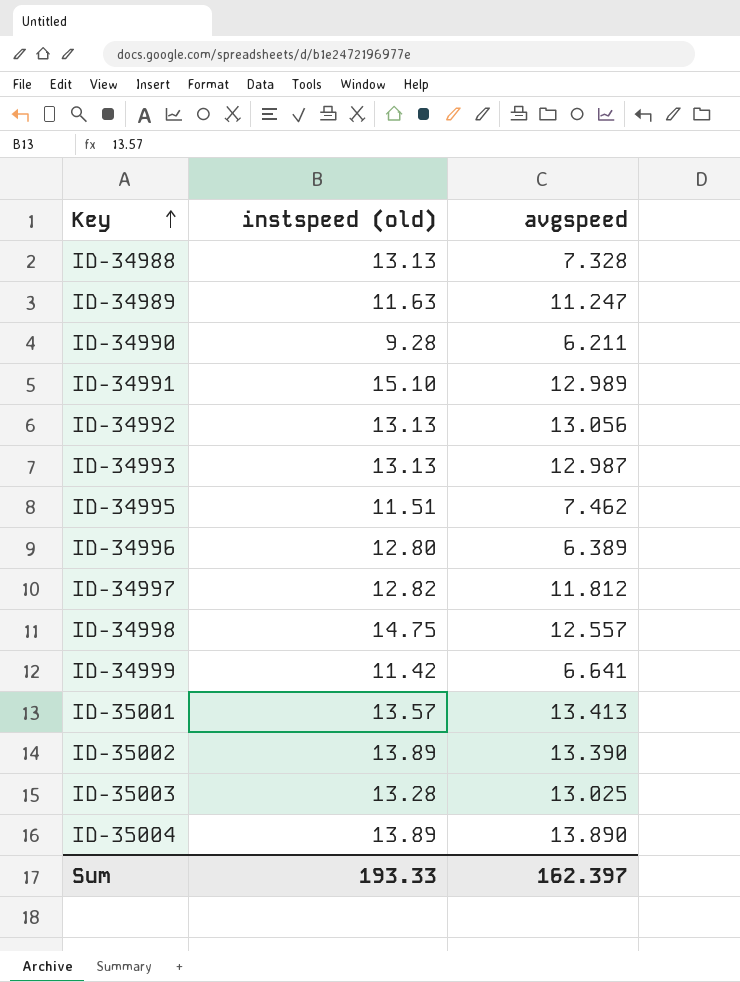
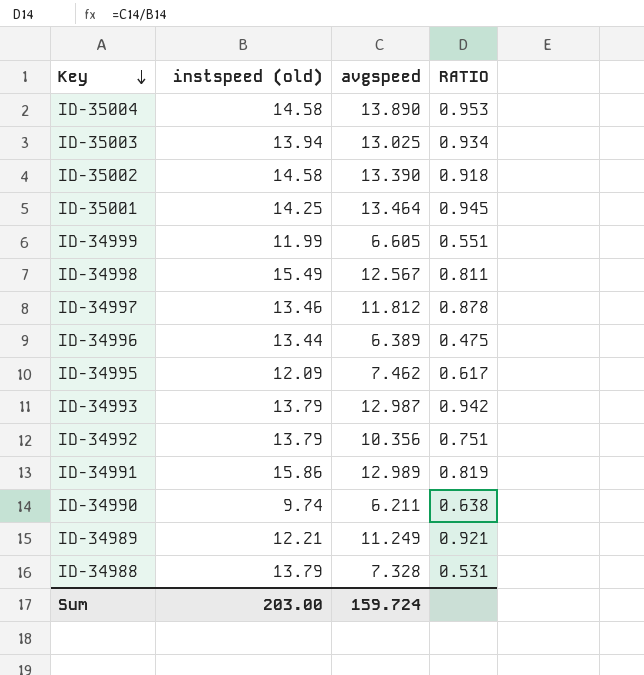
row order: Key ascending -> Key descending
column RATIO | formula: none -> [avgspeed] / [instspeed (old)]
ID-35004 | instspeed (old): 13.89 -> 14.58
ID-35003 | instspeed (old): 13.28 -> 13.94
ID-35002 | instspeed (old): 13.89 -> 14.58
ID-35001 | instspeed (old): 13.57 -> 14.25
ID-35001 | avgspeed: 13.413 -> 13.464
ID-34999 | instspeed (old): 11.42 -> 11.99
ID-34999 | avgspeed: 6.641 -> 6.605
ID-34998 | instspeed (old): 14.75 -> 15.49
ID-34998 | avgspeed: 12.557 -> 12.567
ID-34997 | instspeed (old): 12.82 -> 13.46
ID-34996 | instspeed (old): 12.80 -> 13.44
ID-34995 | instspeed (old): 11.51 -> 12.09
ID-34993 | instspeed (old): 13.13 -> 13.79
ID-34992 | instspeed (old): 13.13 -> 13.79
ID-34992 | avgspeed: 13.056 -> 10.356
ID-34991 | instspeed (old): 15.10 -> 15.86
ID-34990 | instspeed (old): 9.28 -> 9.74
ID-34989 | instspeed (old): 11.63 -> 12.21
ID-34989 | avgspeed: 11.247 -> 11.249
ID-34988 | instspeed (old): 13.13 -> 13.79
Sum | instspeed (old): 193.33 -> 203.00
Sum | avgspeed: 162.397 -> 159.724

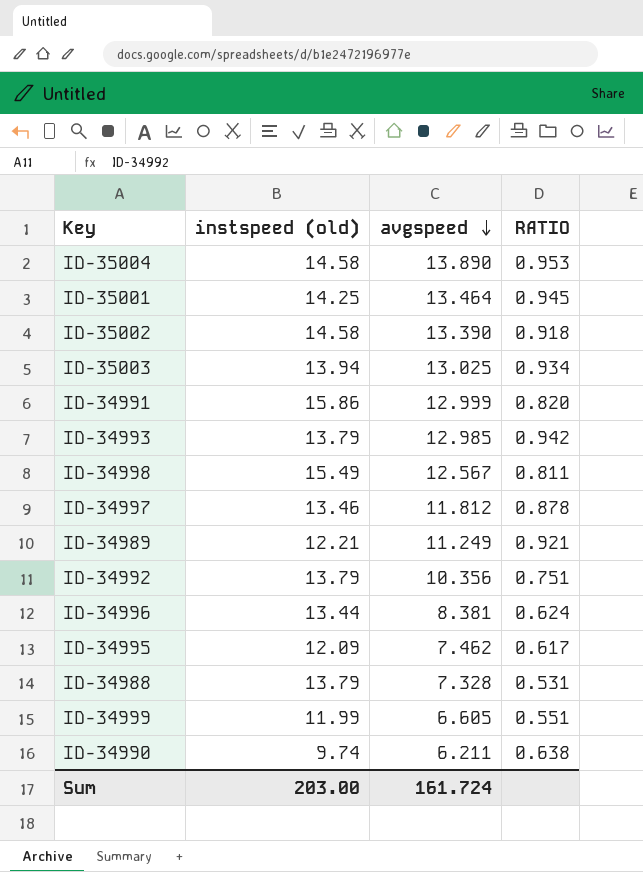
row order: Key descending -> avgspeed descending
ID-34991 | avgspeed: 12.989 -> 12.999
ID-34991 | RATIO: 0.819 -> 0.820
ID-34993 | avgspeed: 12.987 -> 12.985
ID-34996 | avgspeed: 6.389 -> 8.381
ID-34996 | RATIO: 0.475 -> 0.624
Sum | avgspeed: 159.724 -> 161.724

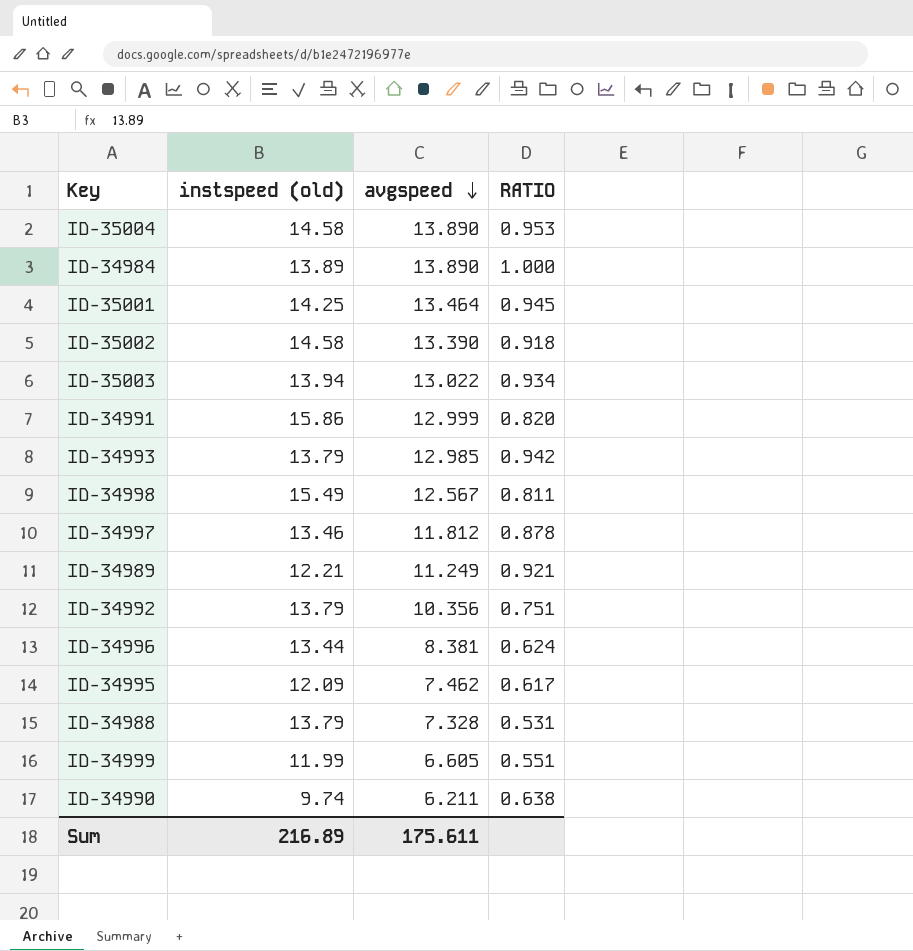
row ID-34984: none -> 13.89 | 13.890 | 1.000
ID-35003 | avgspeed: 13.025 -> 13.022
Sum | instspeed (old): 203.00 -> 216.89
Sum | avgspeed: 161.724 -> 175.611

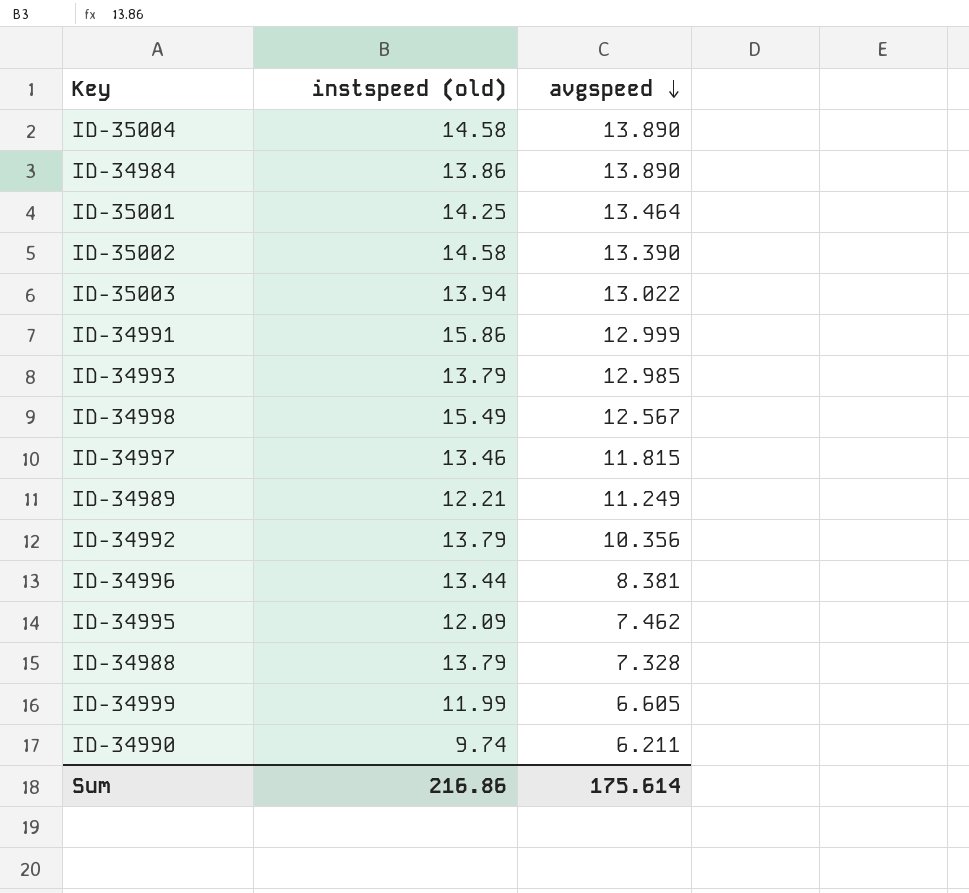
column RATIO | formula: [avgspeed] / [instspeed (old)] -> none
ID-34984 | instspeed (old): 13.89 -> 13.86
ID-34997 | avgspeed: 11.812 -> 11.815
Sum | instspeed (old): 216.89 -> 216.86
Sum | avgspeed: 175.611 -> 175.614

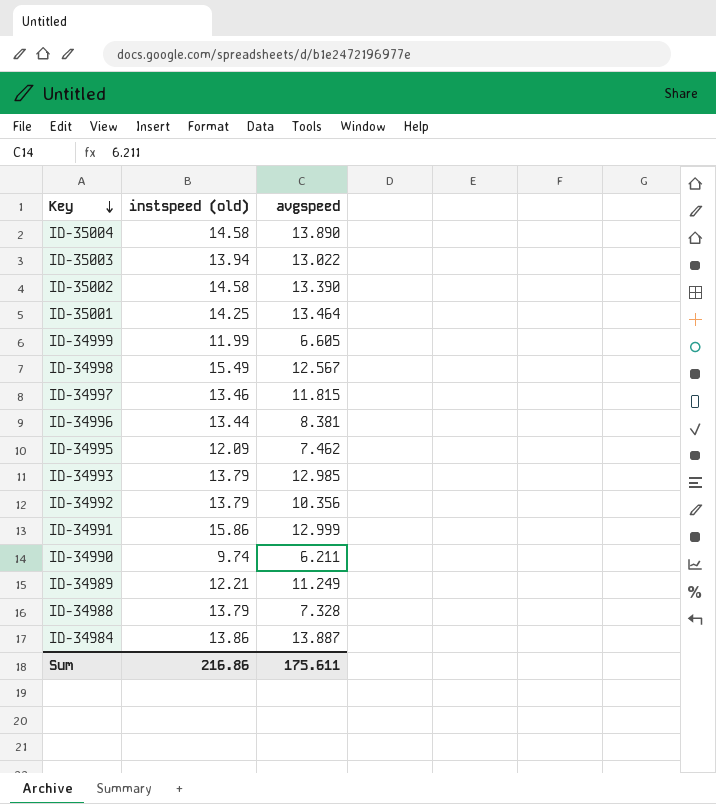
row order: avgspeed descending -> Key descending
ID-34984 | avgspeed: 13.890 -> 13.887
Sum | avgspeed: 175.614 -> 175.611

